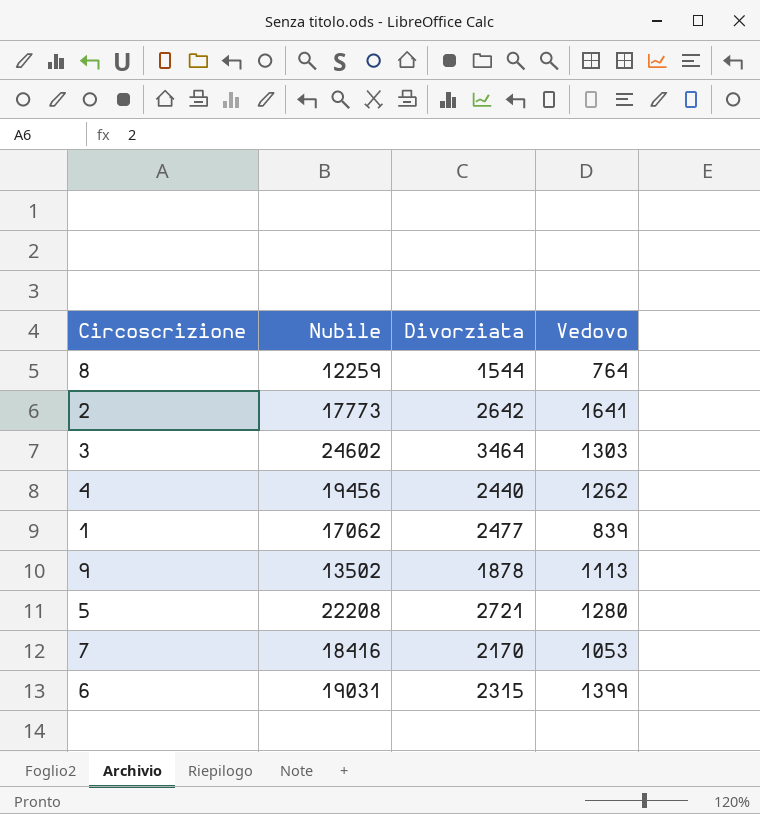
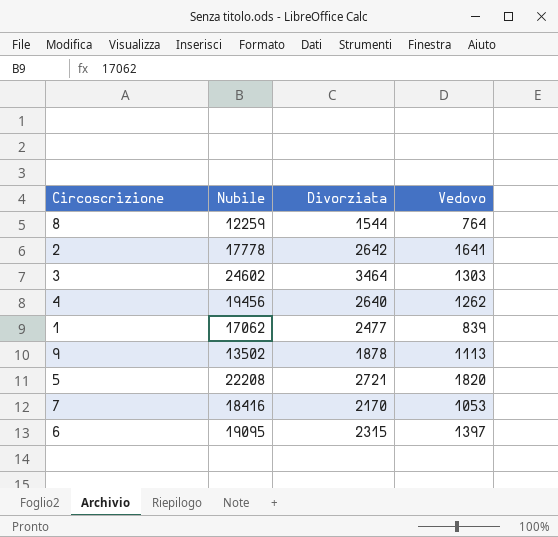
2 | Nubile: 17773 -> 17778
4 | Divorziata: 2440 -> 2640
5 | Vedovo: 1280 -> 1820
6 | Nubile: 19031 -> 19095
6 | Vedovo: 1399 -> 1397

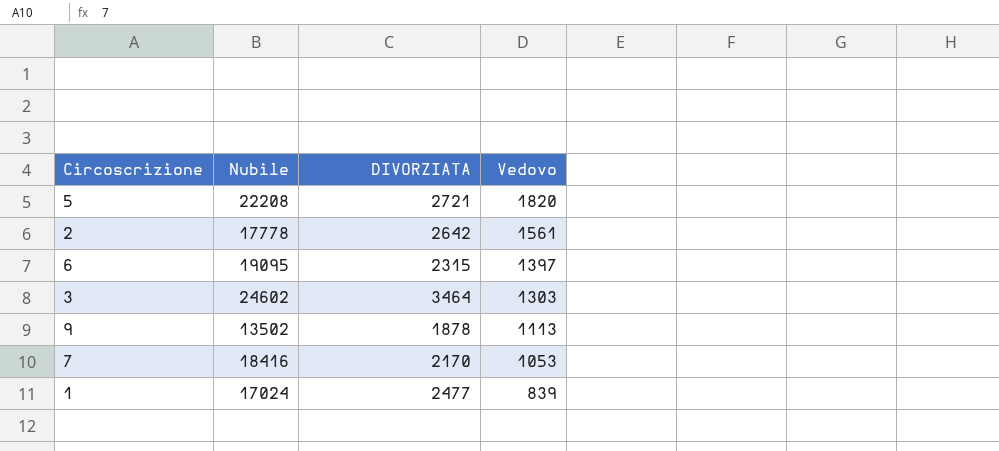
row order: none -> Vedovo descending
column name: Divorziata -> DIVORZIATA
row 8: 12259 | 1544 | 764 -> none
row 4: 19456 | 2640 | 1262 -> none
2 | Vedovo: 1641 -> 1561
1 | Nubile: 17062 -> 17024

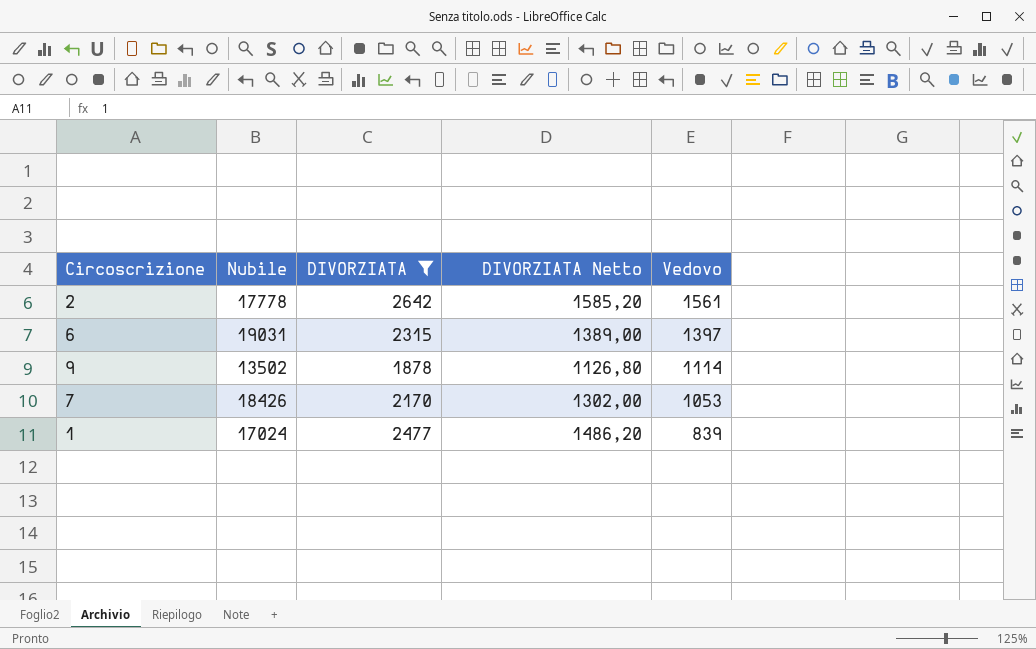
filter: none -> DIVORZIATA <= 2642
column DIVORZIATA Netto | formula: none -> [DIVORZIATA] * 0,6
6 | Nubile: 19095 -> 19031
9 | Vedovo: 1113 -> 1114
7 | Nubile: 18416 -> 18426

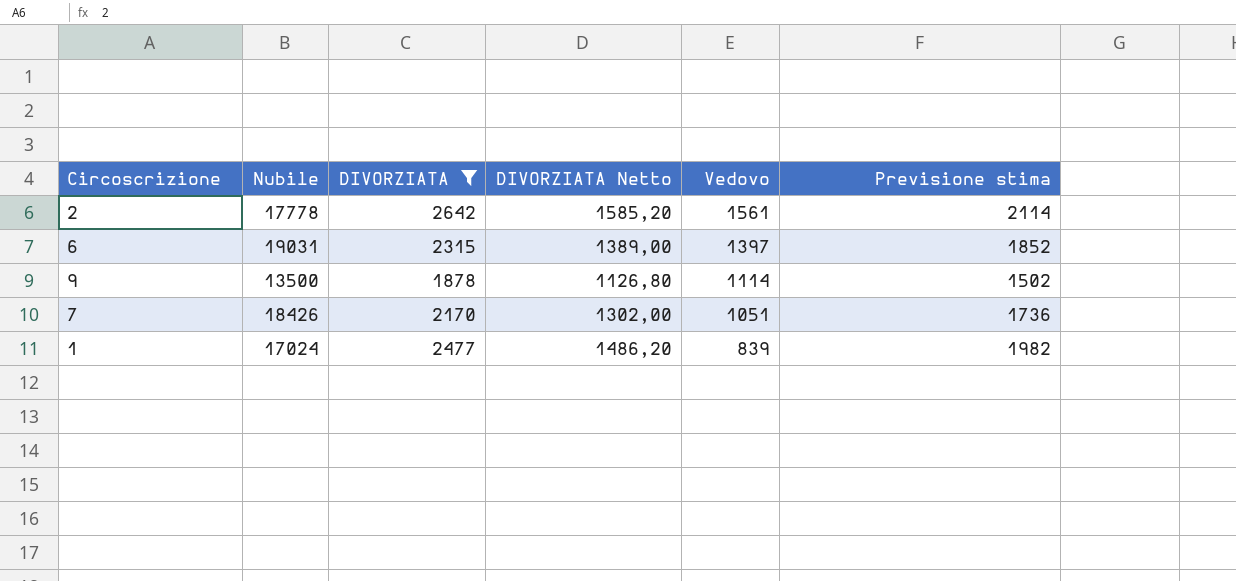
column Previsione stima | formula: none -> [DIVORZIATA] * 0,8
9 | Nubile: 13502 -> 13500
7 | Vedovo: 1053 -> 1051

